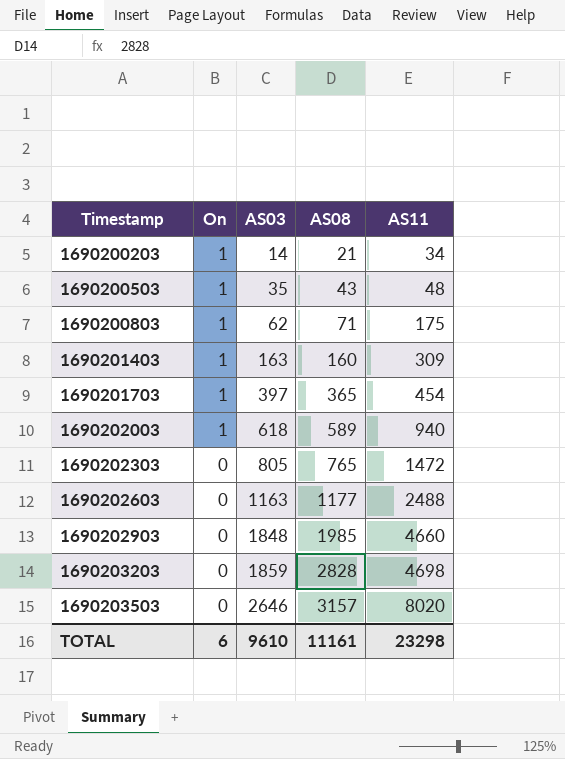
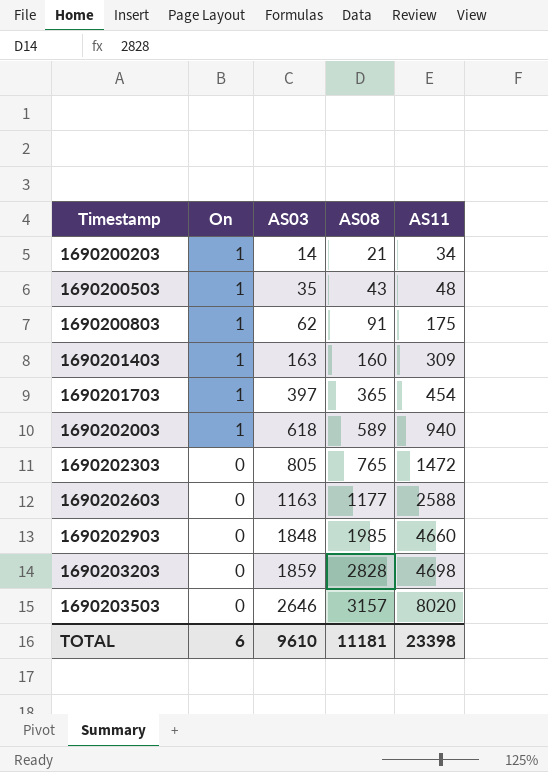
1690200803 | AS08: 71 -> 91
1690202603 | AS11: 2488 -> 2588
TOTAL | AS08: 11161 -> 11181
TOTAL | AS11: 23298 -> 23398

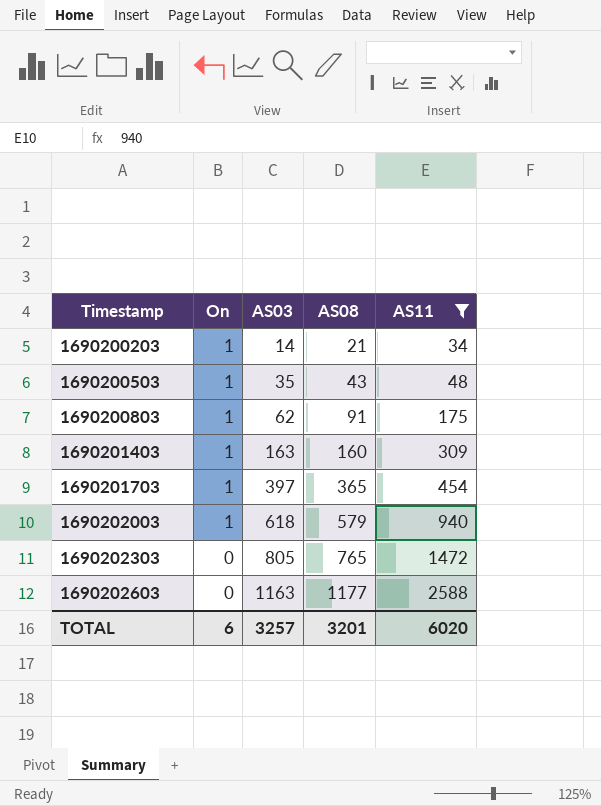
filter: none -> AS11 <= 2588
1690202003 | AS08: 589 -> 579
TOTAL | AS03: 9610 -> 3257
TOTAL | AS08: 11181 -> 3201
TOTAL | AS11: 23398 -> 6020

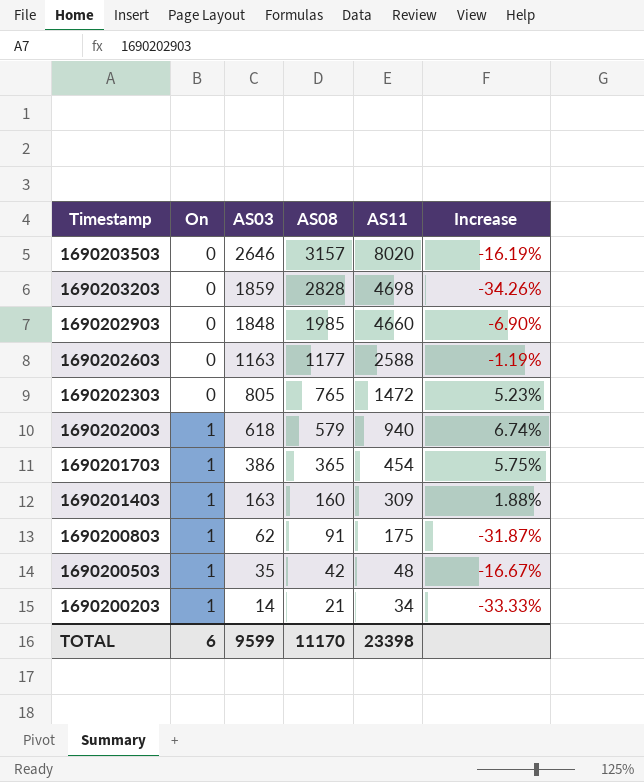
filter: AS11 <= 2588 -> none
row order: Timestamp ascending -> Timestamp descending
column Increase | formula: none -> ([AS03] - [AS08]) / [AS08]
1690201703 | AS03: 397 -> 386
1690200503 | AS08: 43 -> 42
TOTAL | AS03: 3257 -> 9599
TOTAL | AS08: 3201 -> 11170
TOTAL | AS11: 6020 -> 23398

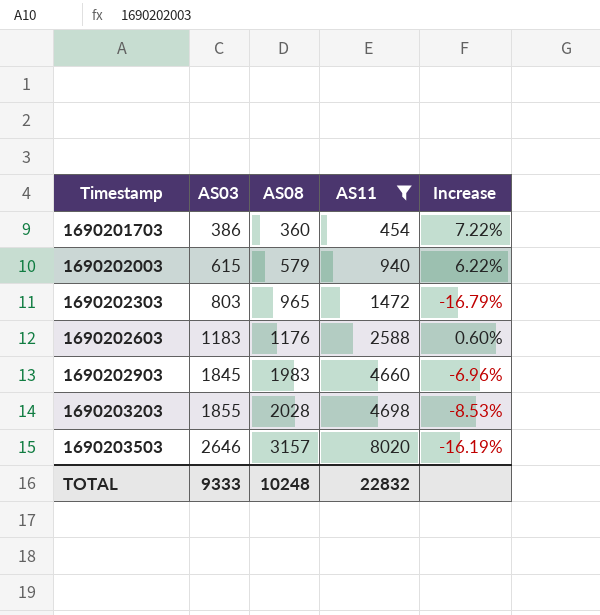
filter: none -> AS11 >= 454
row order: Timestamp descending -> Timestamp ascending
column On | position: 2 -> none
1690201703 | AS08: 365 -> 360
1690201703 | Increase: 5.75% -> 7.22%
1690202003 | AS03: 618 -> 615
1690202003 | Increase: 6.74% -> 6.22%
1690202303 | AS03: 805 -> 803
1690202303 | AS08: 765 -> 965
1690202303 | Increase: 5.23% -> -16.79%
1690202603 | AS03: 1163 -> 1183
1690202603 | AS08: 1177 -> 1176
1690202603 | Increase: -1.19% -> 0.60%
1690202903 | AS03: 1848 -> 1845
1690202903 | AS08: 1985 -> 1983
1690202903 | Increase: -6.90% -> -6.96%
1690203203 | AS03: 1859 -> 1855
1690203203 | AS08: 2828 -> 2028
1690203203 | Increase: -34.26% -> -8.53%
TOTAL | AS03: 9599 -> 9333
TOTAL | AS08: 11170 -> 10248
TOTAL | AS11: 23398 -> 22832

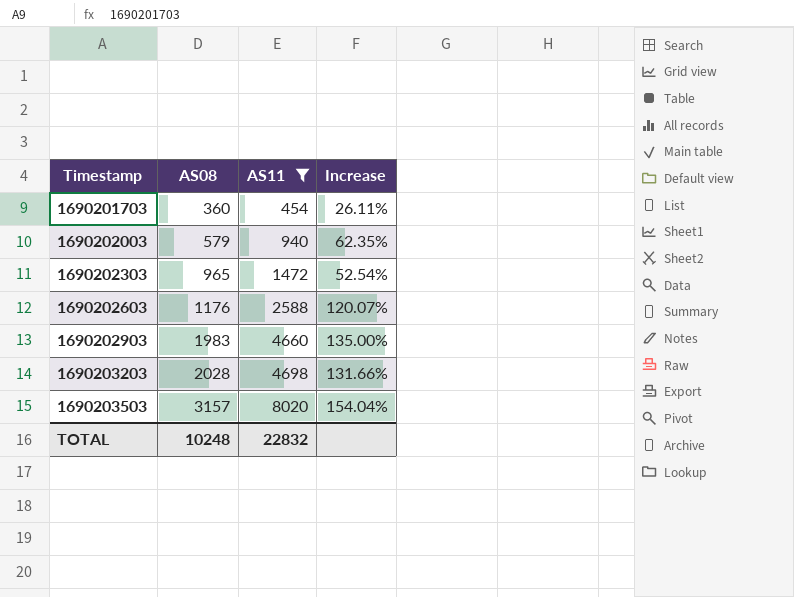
column AS03 | position: 2 -> none
column Increase | formula: ([AS03] - [AS08]) / [AS08] -> ([AS11] - [AS08]) / [AS08]

